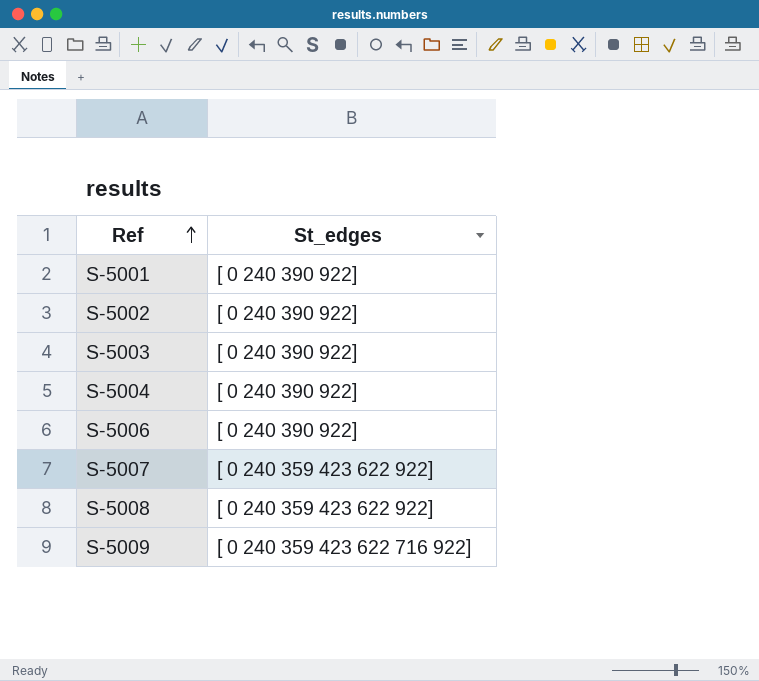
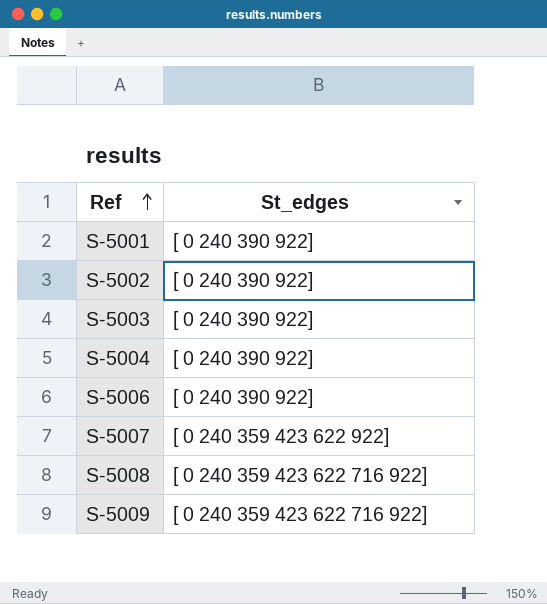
S-5008 | St_edges: [ 0 240 359 423 622 922] -> [ 0 240 359 423 622 716 922]

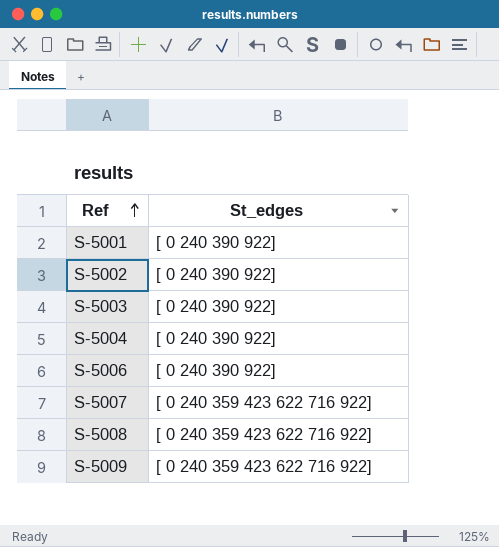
S-5007 | St_edges: [ 0 240 359 423 622 922] -> [ 0 240 359 423 622 716 922]

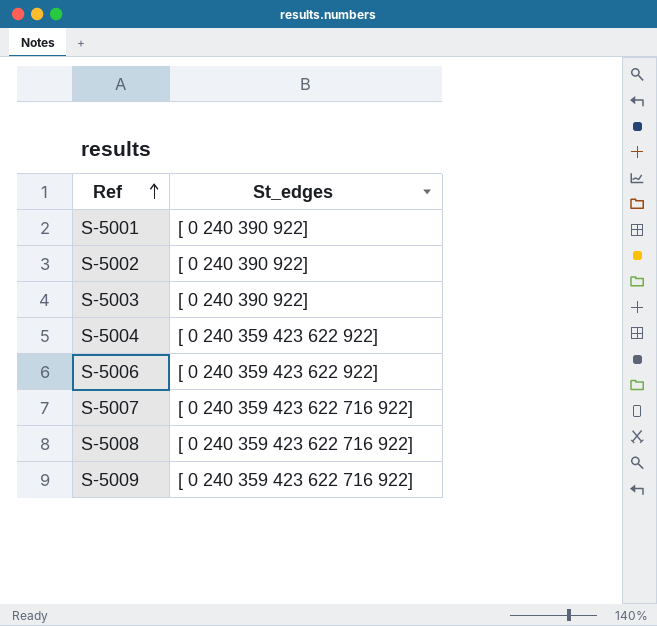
S-5004 | St_edges: [ 0 240 390 922] -> [ 0 240 359 423 622 922]
S-5006 | St_edges: [ 0 240 390 922] -> [ 0 240 359 423 622 922]

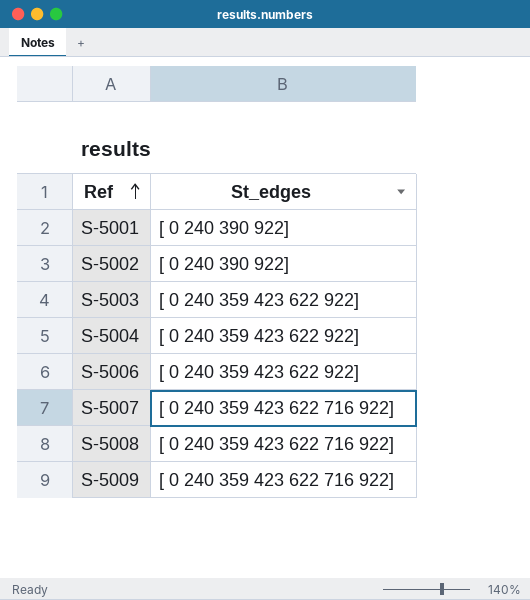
S-5003 | St_edges: [ 0 240 390 922] -> [ 0 240 359 423 622 922]

